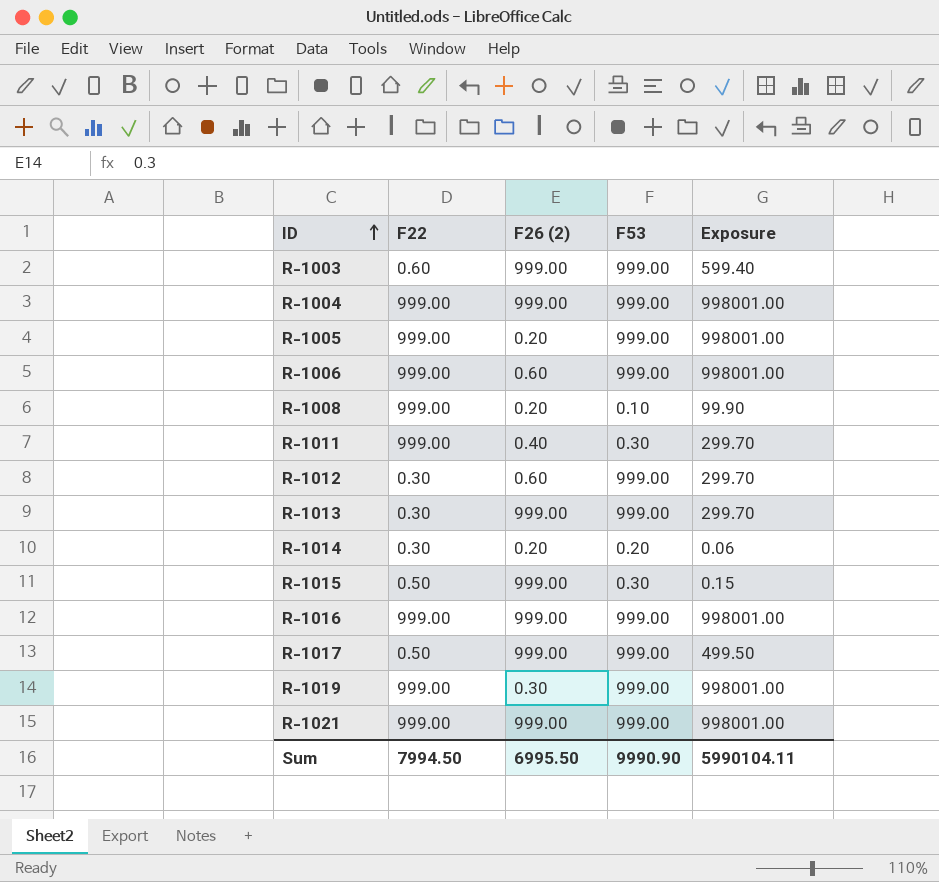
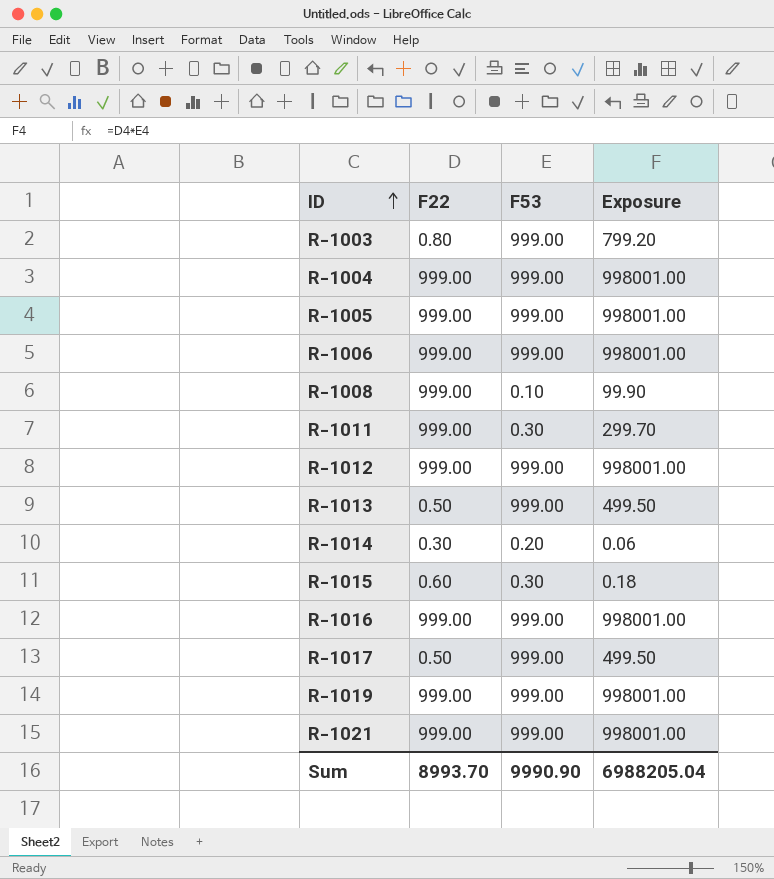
column F26 (2) | position: 3 -> none
R-1003 | F22: 0.60 -> 0.80
R-1003 | Exposure: 599.40 -> 799.20
R-1012 | F22: 0.30 -> 999.00
R-1012 | Exposure: 299.70 -> 998001.00
R-1013 | F22: 0.30 -> 0.50
R-1013 | Exposure: 299.70 -> 499.50
R-1015 | F22: 0.50 -> 0.60
R-1015 | Exposure: 0.15 -> 0.18
Sum | F22: 7994.50 -> 8993.70
Sum | Exposure: 5990104.11 -> 6988205.04

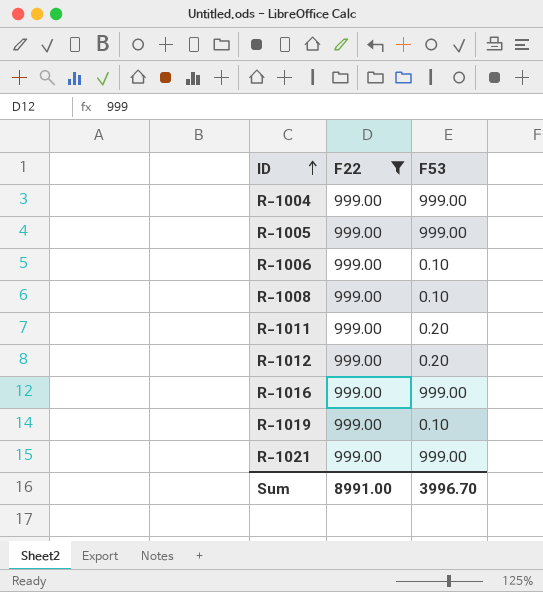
filter: none -> F22 = 999.00
column Exposure | formula: [F22] * [F53] -> none
R-1006 | F53: 999.00 -> 0.10
R-1011 | F53: 0.30 -> 0.20
R-1012 | F53: 999.00 -> 0.20
R-1019 | F53: 999.00 -> 0.10
Sum | F22: 8993.70 -> 8991.00
Sum | F53: 9990.90 -> 3996.70

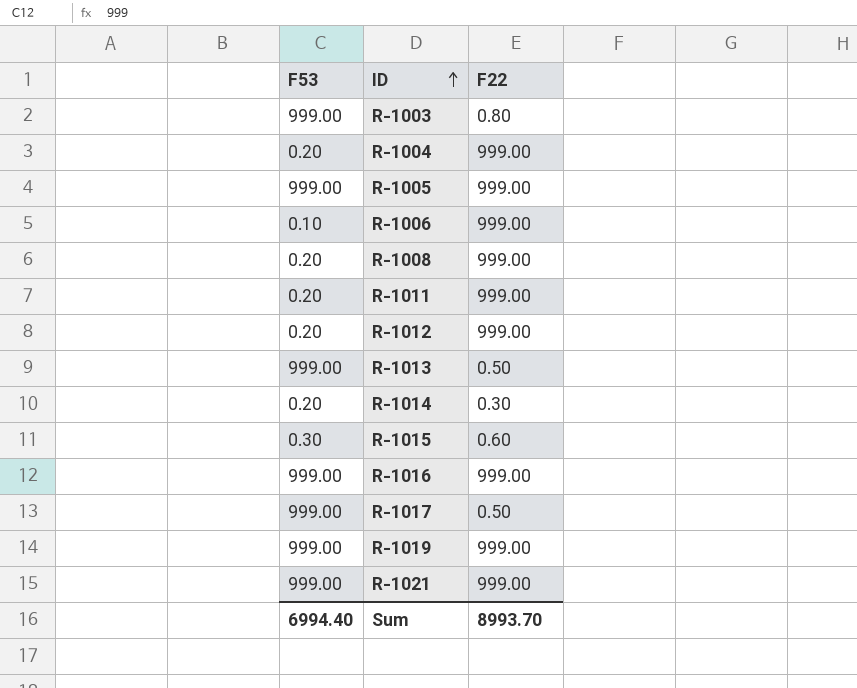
filter: F22 = 999.00 -> none
column F53 | position: 3 -> 1
R-1004 | F53: 999.00 -> 0.20
R-1008 | F53: 0.10 -> 0.20
R-1019 | F53: 0.10 -> 999.00
Sum | F53: 3996.70 -> 6994.40
Sum | F22: 8991.00 -> 8993.70

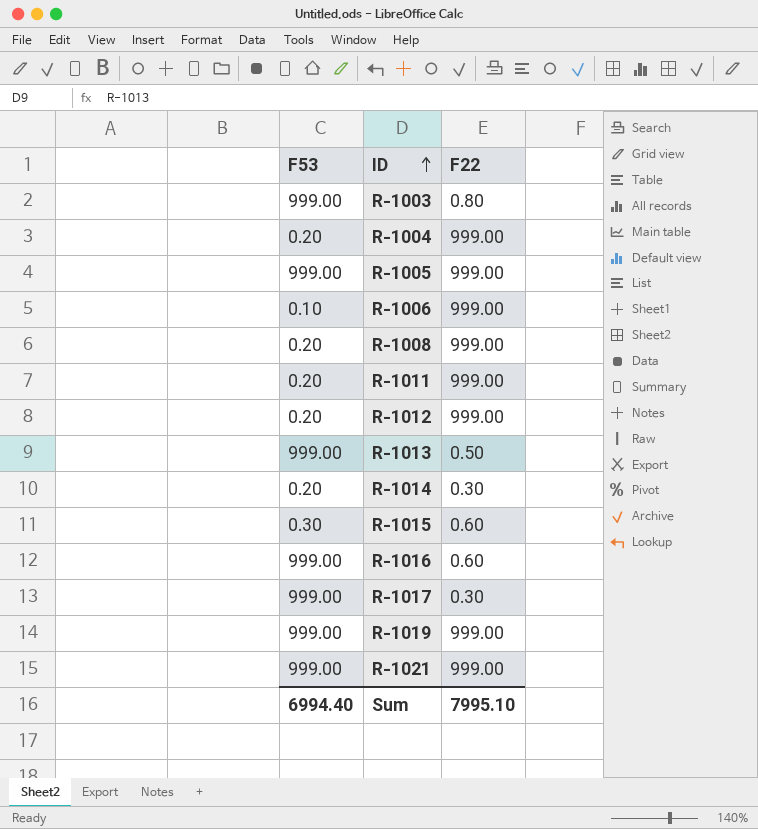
R-1016 | F22: 999.00 -> 0.60
R-1017 | F22: 0.50 -> 0.30
Sum | F22: 8993.70 -> 7995.10

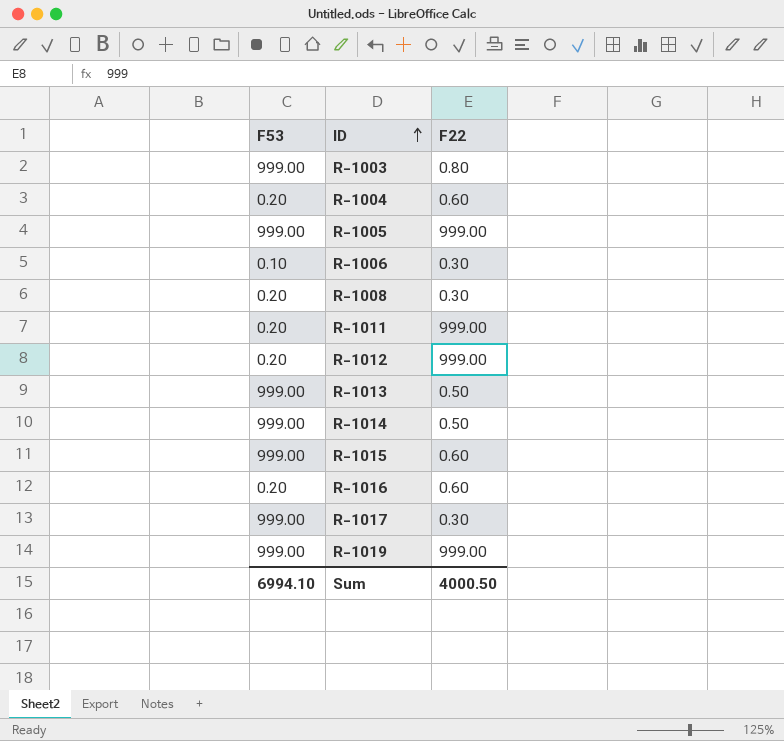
row R-1021: 999.00 | 999.00 -> none
R-1004 | F22: 999.00 -> 0.60
R-1006 | F22: 999.00 -> 0.30
R-1008 | F22: 999.00 -> 0.30
R-1014 | F53: 0.20 -> 999.00
R-1014 | F22: 0.30 -> 0.50
R-1015 | F53: 0.30 -> 999.00
R-1016 | F53: 999.00 -> 0.20
Sum | F53: 6994.40 -> 6994.10
Sum | F22: 7995.10 -> 4000.50

